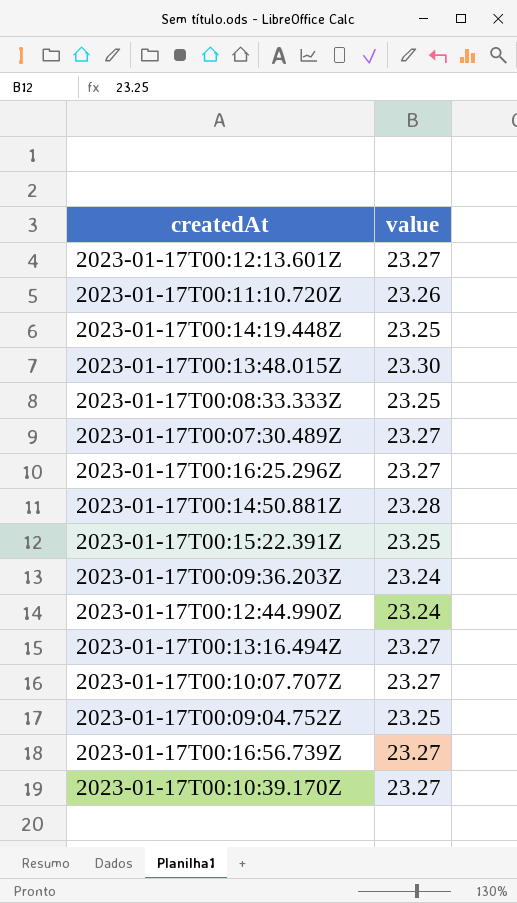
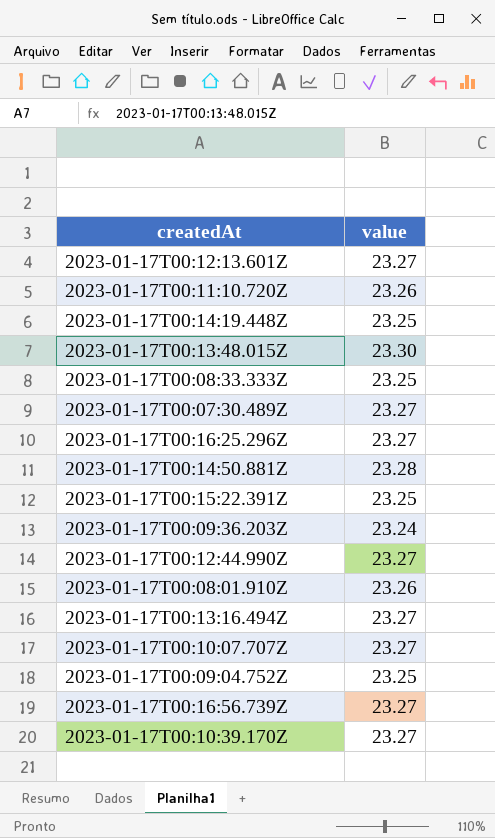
2023-01-17T00:12:44.990Z | value: 23.24 -> 23.27
row 2023-01-17T00:08:01.910Z: none -> 23.26

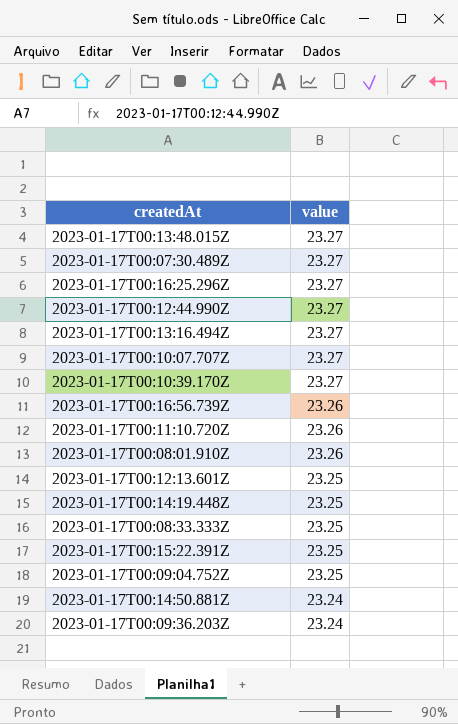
row order: none -> value descending
2023-01-17T00:13:48.015Z | value: 23.30 -> 23.27
2023-01-17T00:16:56.739Z | value: 23.27 -> 23.26
2023-01-17T00:12:13.601Z | value: 23.27 -> 23.25
2023-01-17T00:14:50.881Z | value: 23.28 -> 23.24

